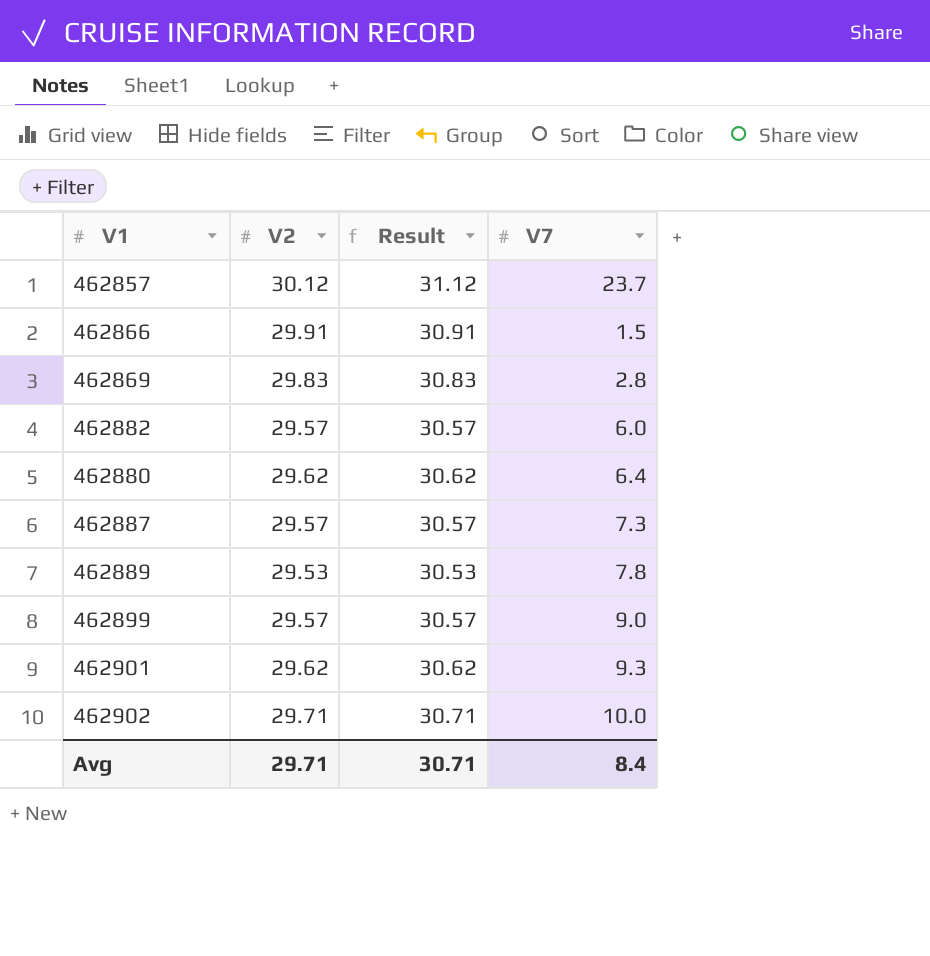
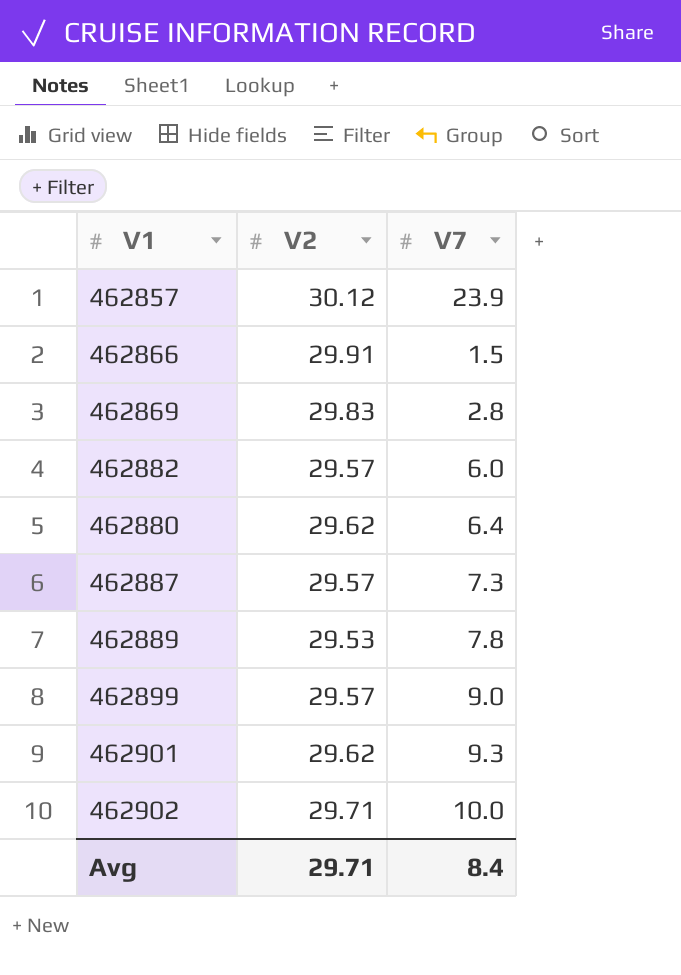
column Result | formula: [V2] + 1 -> none
462857 | V7: 23.7 -> 23.9

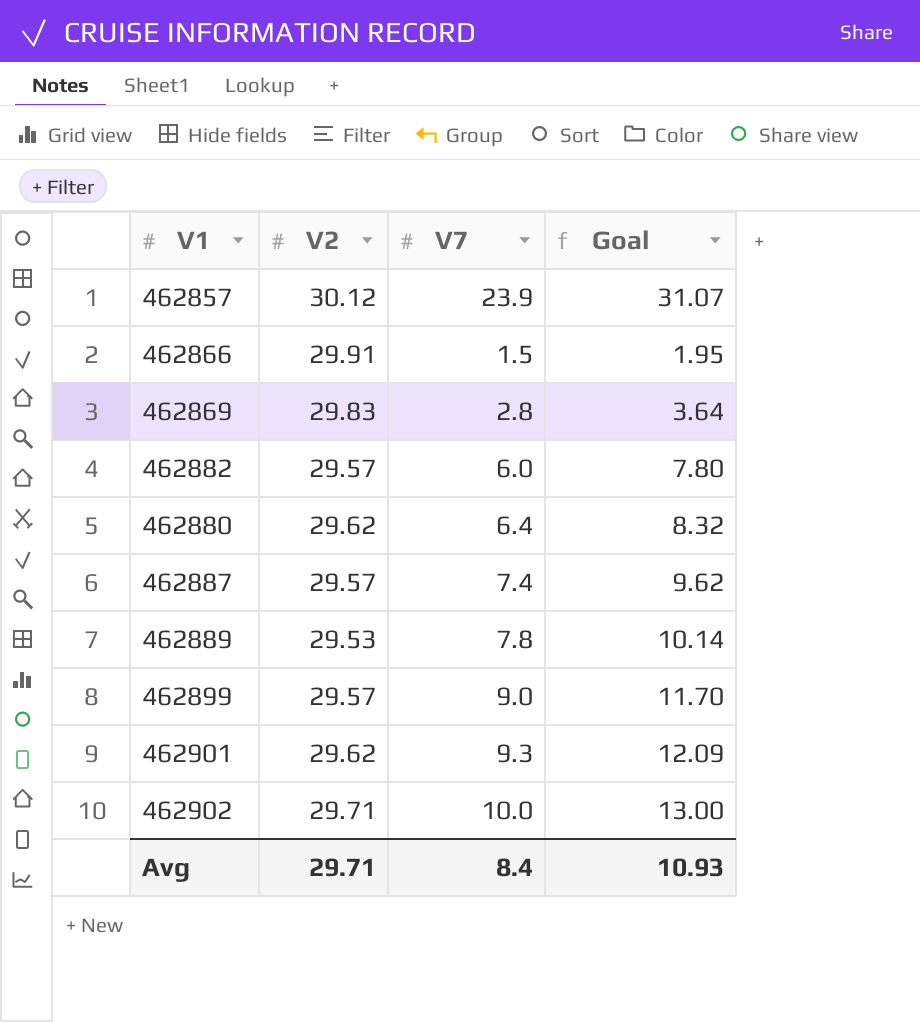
column Goal | formula: none -> [V7] * 1.3
462887 | V7: 7.3 -> 7.4

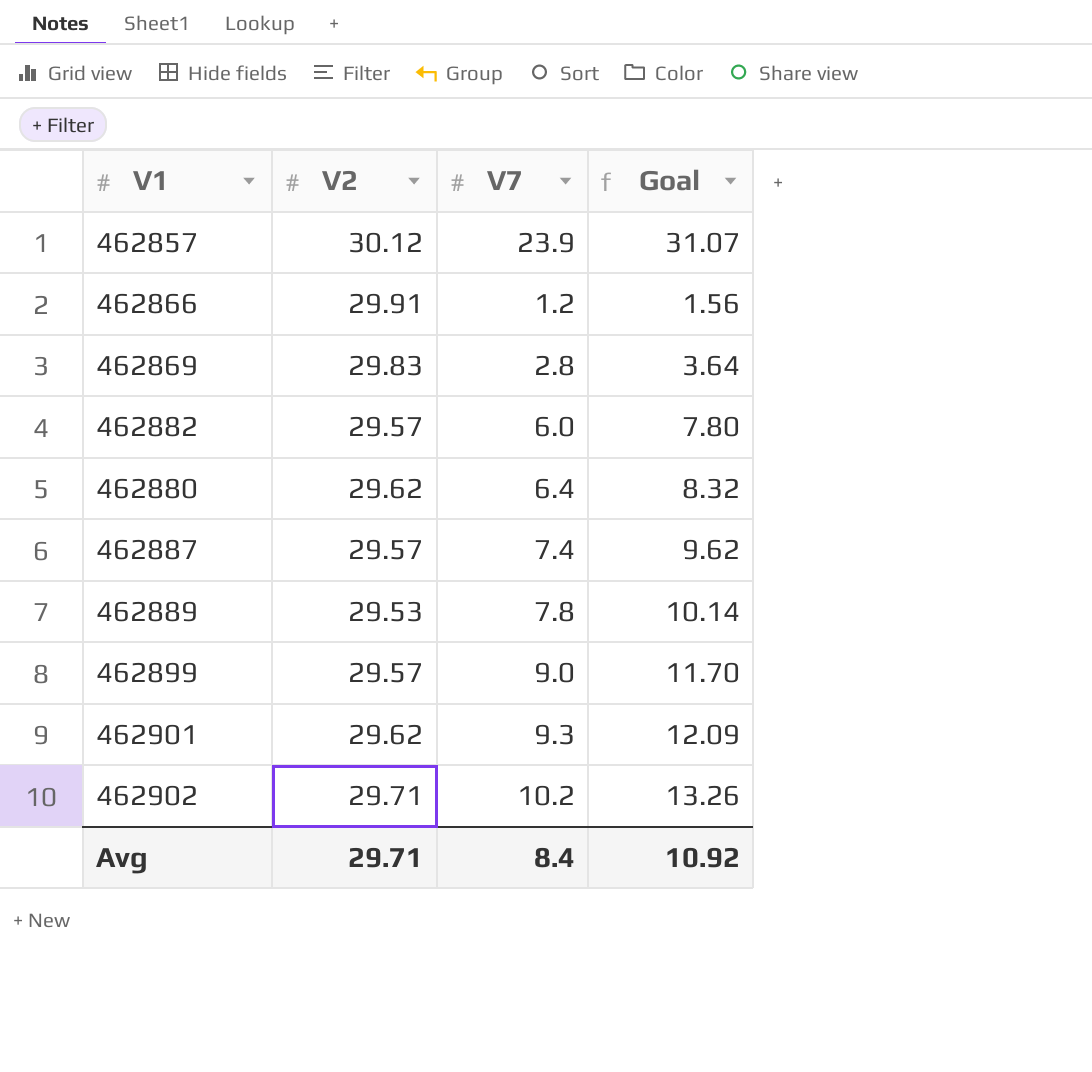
462866 | V7: 1.5 -> 1.2
462866 | Goal: 1.95 -> 1.56
462902 | V7: 10.0 -> 10.2
462902 | Goal: 13.00 -> 13.26
Avg | Goal: 10.93 -> 10.92

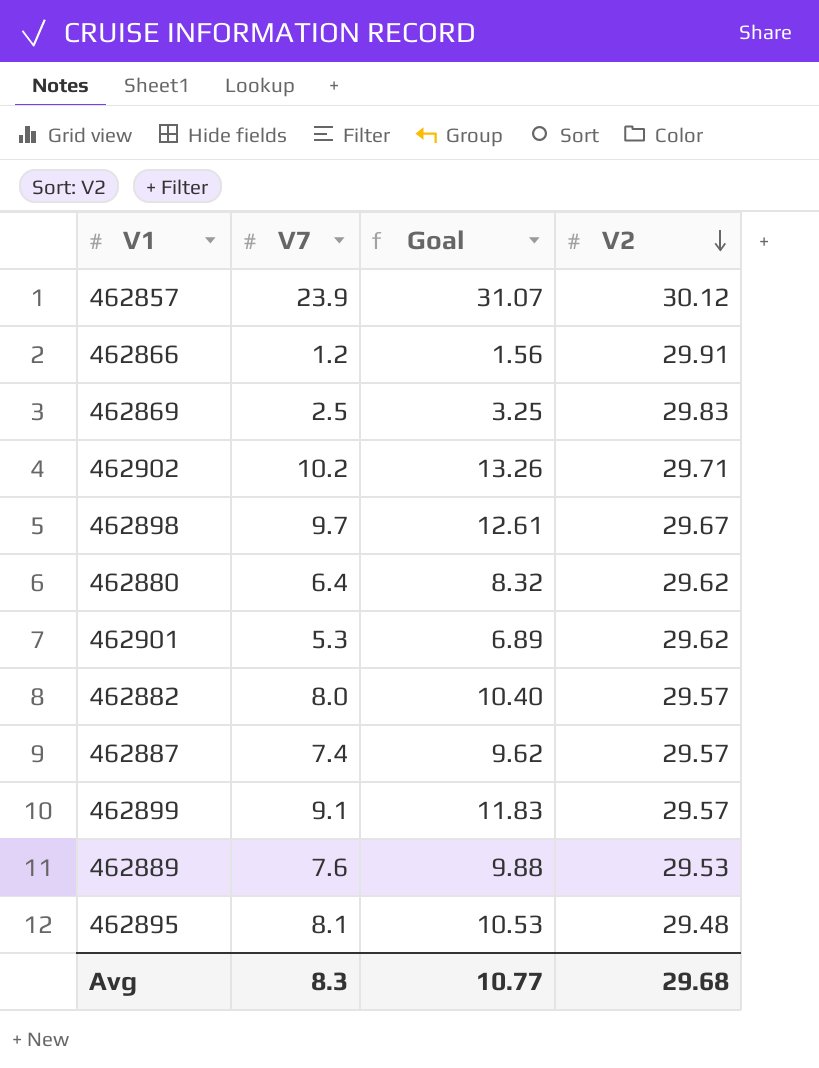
row order: none -> V2 descending
column V2 | position: 2 -> 4
462869 | V7: 2.8 -> 2.5
462869 | Goal: 3.64 -> 3.25
row 462898: none -> 9.7 | 12.61 | 29.67
462901 | V7: 9.3 -> 5.3
462901 | Goal: 12.09 -> 6.89
462882 | V7: 6.0 -> 8.0
462882 | Goal: 7.80 -> 10.40
462899 | V7: 9.0 -> 9.1
462899 | Goal: 11.70 -> 11.83
462889 | V7: 7.8 -> 7.6
462889 | Goal: 10.14 -> 9.88
row 462895: none -> 8.1 | 10.53 | 29.48
Avg | V7: 8.4 -> 8.3
Avg | Goal: 10.92 -> 10.77
Avg | V2: 29.71 -> 29.68

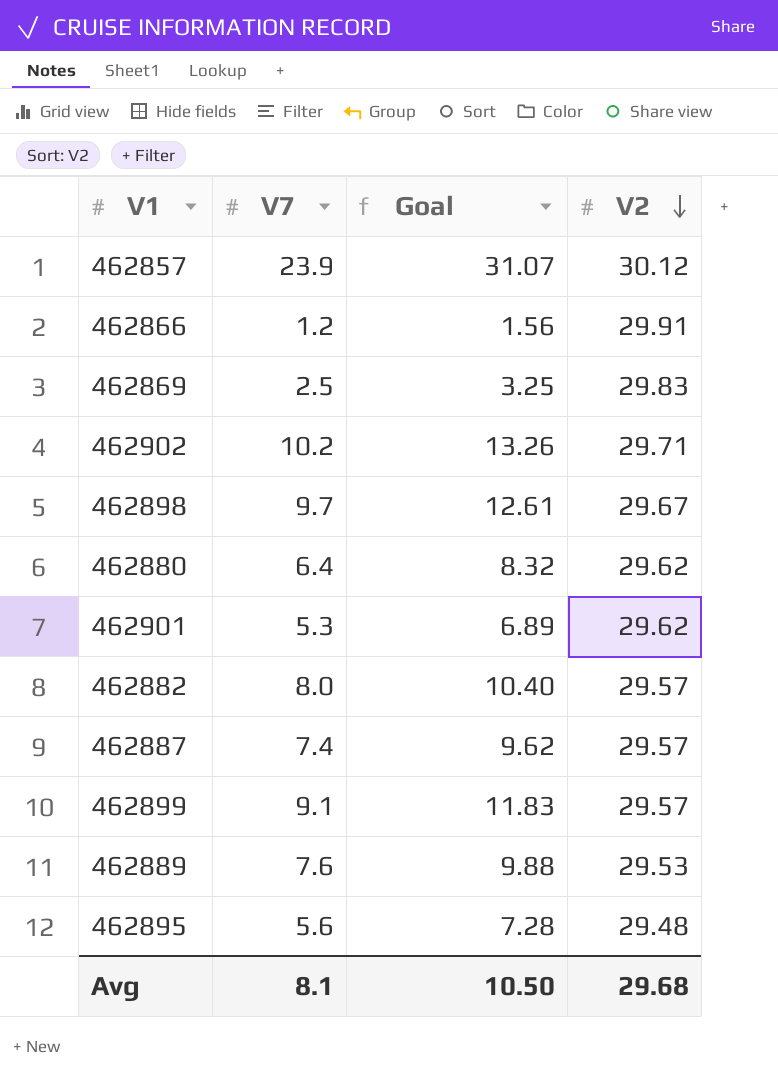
462895 | V7: 8.1 -> 5.6
462895 | Goal: 10.53 -> 7.28
Avg | V7: 8.3 -> 8.1
Avg | Goal: 10.77 -> 10.50

